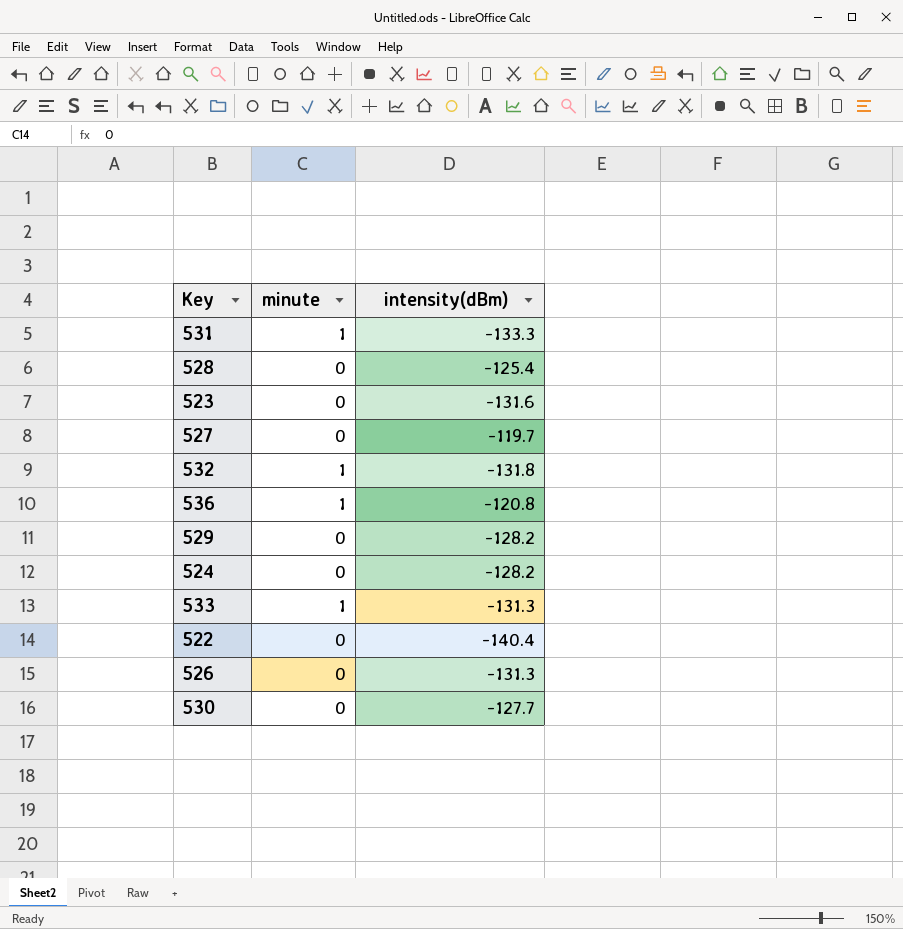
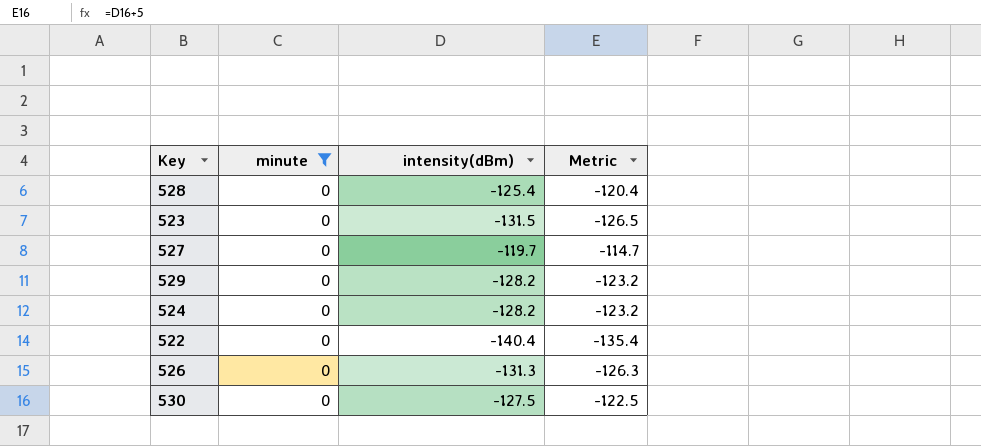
filter: none -> minute = 0
column Metric | formula: none -> [intensity(dBm)] + 5
523 | intensity(dBm): -131.6 -> -131.5
530 | intensity(dBm): -127.7 -> -127.5

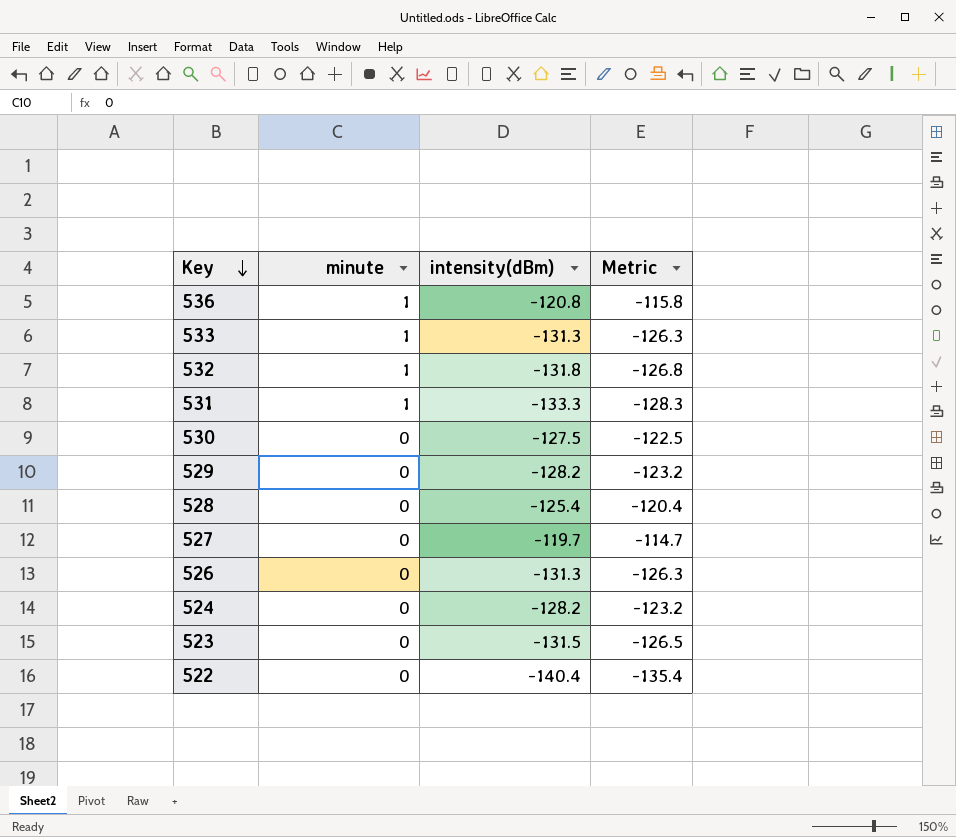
filter: minute = 0 -> none
row order: none -> Key descending

